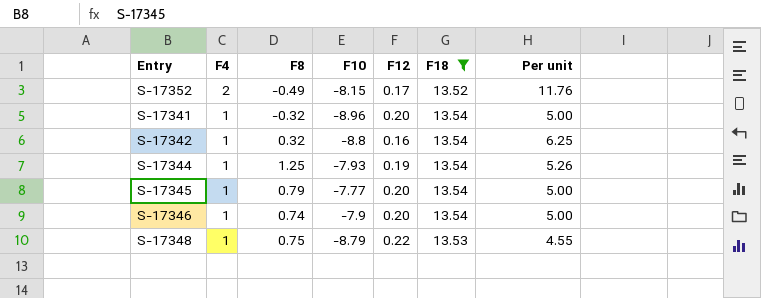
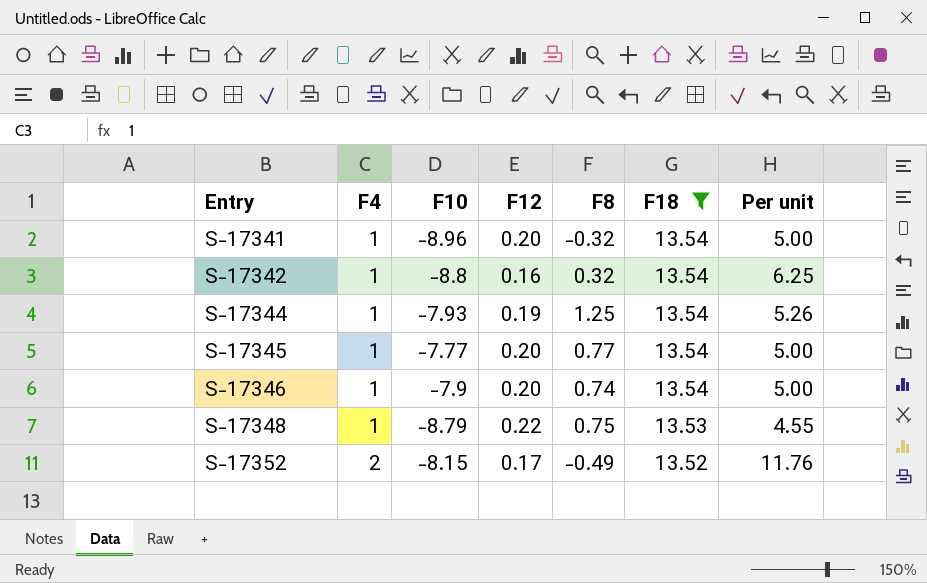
row order: F4 descending -> Entry ascending
column F8 | position: 3 -> 5
S-17345 | F8: 0.79 -> 0.77

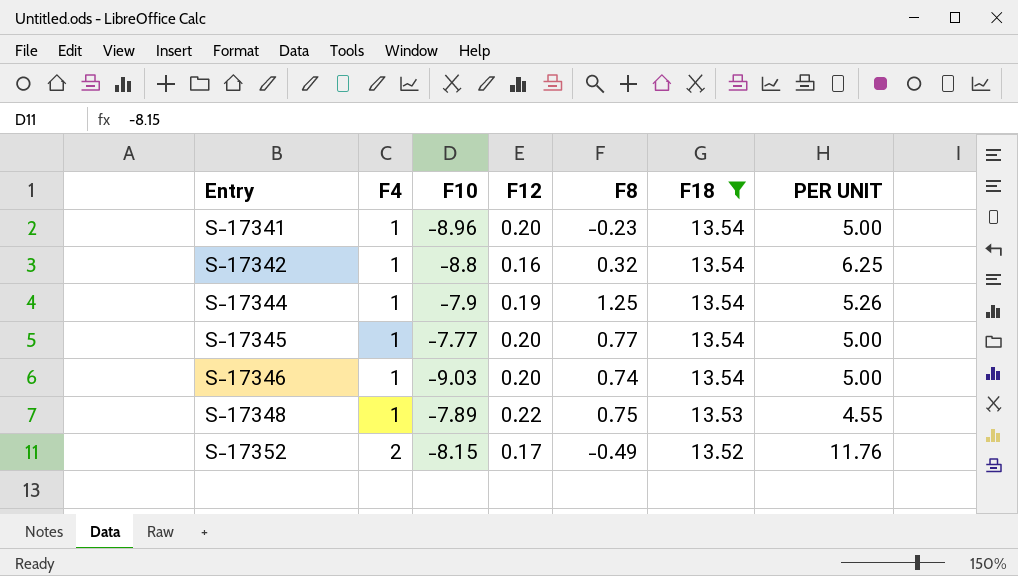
column name: Per unit -> PER UNIT
S-17341 | F8: -0.32 -> -0.23
S-17344 | F10: -7.93 -> -7.9
S-17346 | F10: -7.9 -> -9.03
S-17348 | F10: -8.79 -> -7.89

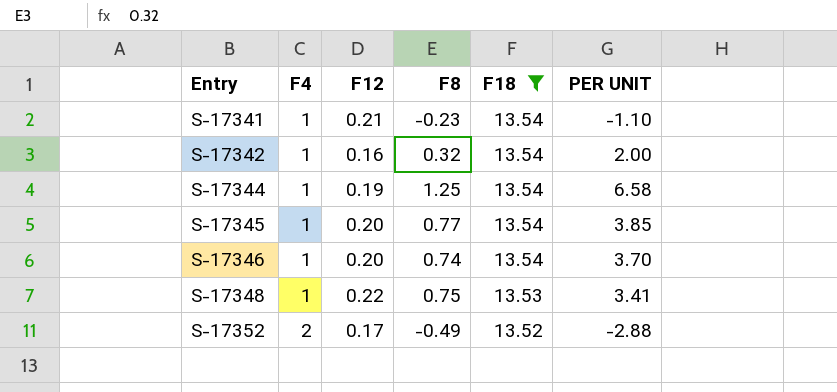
column F10 | position: 3 -> none
column PER UNIT | formula: [F4] / [F12] -> [F8] / [F12]
S-17341 | F12: 0.20 -> 0.21

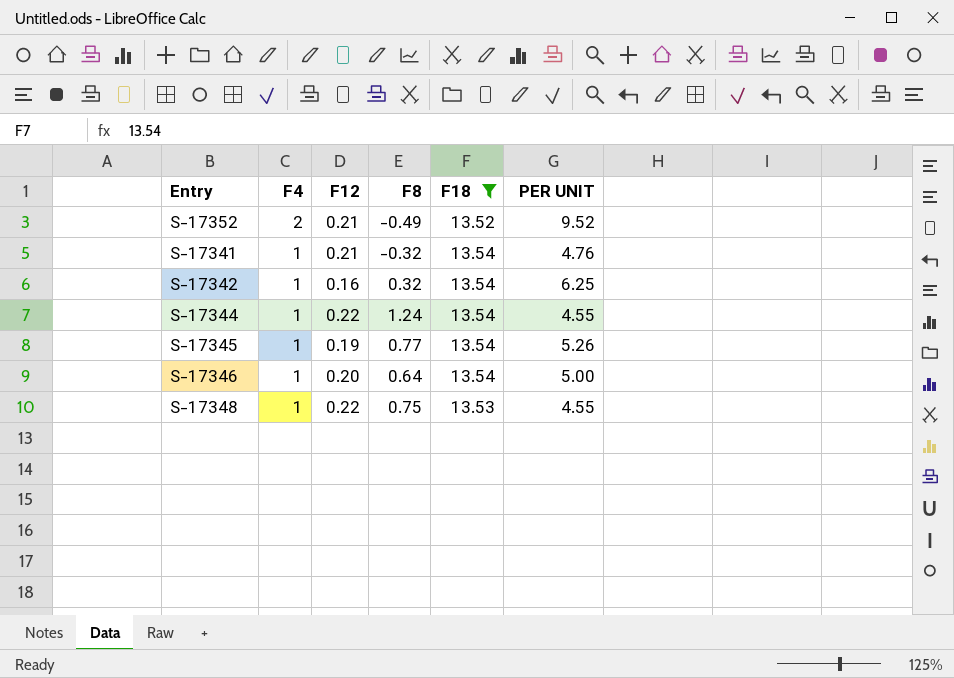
row order: Entry ascending -> F4 descending
column PER UNIT | formula: [F8] / [F12] -> [F4] / [F12]
S-17352 | F12: 0.17 -> 0.21
S-17341 | F8: -0.23 -> -0.32
S-17344 | F12: 0.19 -> 0.22
S-17344 | F8: 1.25 -> 1.24
S-17345 | F12: 0.20 -> 0.19
S-17346 | F8: 0.74 -> 0.64

